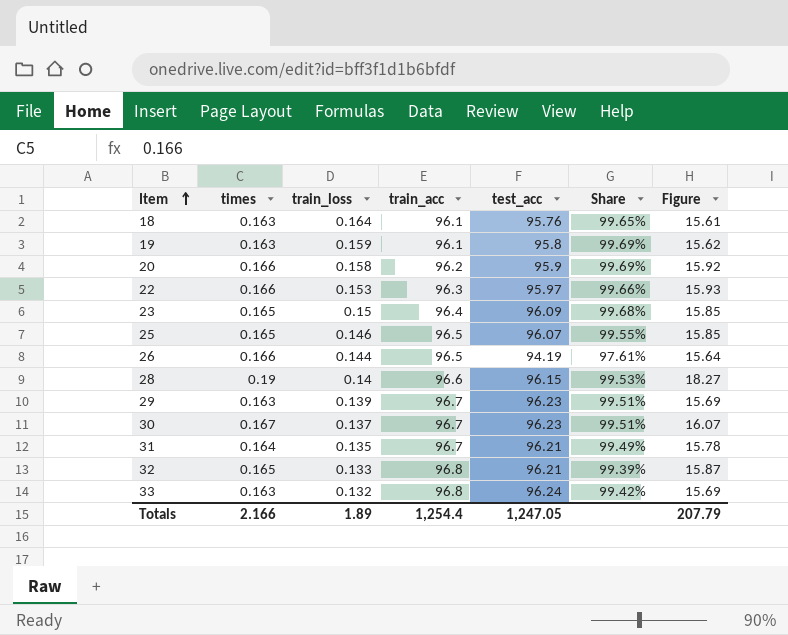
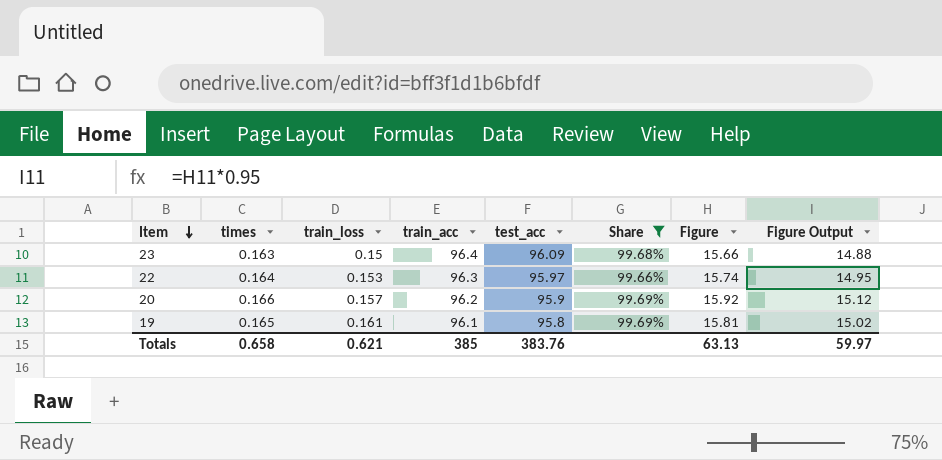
filter: none -> Share >= 99.66%
row order: Item ascending -> Item descending
column Figure Output | formula: none -> [Figure] * 0.95
23 | times: 0.165 -> 0.163
23 | Figure: 15.85 -> 15.66
22 | times: 0.166 -> 0.164
22 | Figure: 15.93 -> 15.74
20 | train_loss: 0.158 -> 0.157
19 | times: 0.163 -> 0.165
19 | train_loss: 0.159 -> 0.161
19 | Figure: 15.62 -> 15.81
Totals | times: 2.166 -> 0.658
Totals | train_loss: 1.89 -> 0.621
Totals | train_acc: 1,254.4 -> 385
Totals | test_acc: 1,247.05 -> 383.76
Totals | Figure: 207.79 -> 63.13

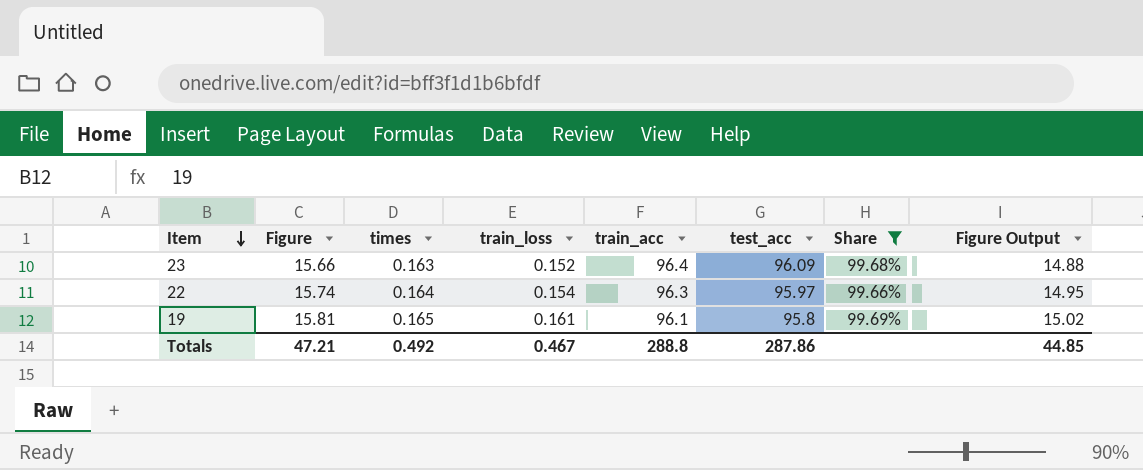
column Figure | position: 7 -> 2
row 20: 0.166 | 0.157 | 96.2 | 95.9 | 99.69% | 15.92 | 15.12 -> none
23 | train_loss: 0.15 -> 0.152
22 | train_loss: 0.153 -> 0.154
Totals | Figure: 63.13 -> 47.21
Totals | times: 0.658 -> 0.492
Totals | train_loss: 0.621 -> 0.467
Totals | train_acc: 385 -> 288.8
Totals | test_acc: 383.76 -> 287.86
Totals | Figure Output: 59.97 -> 44.85

